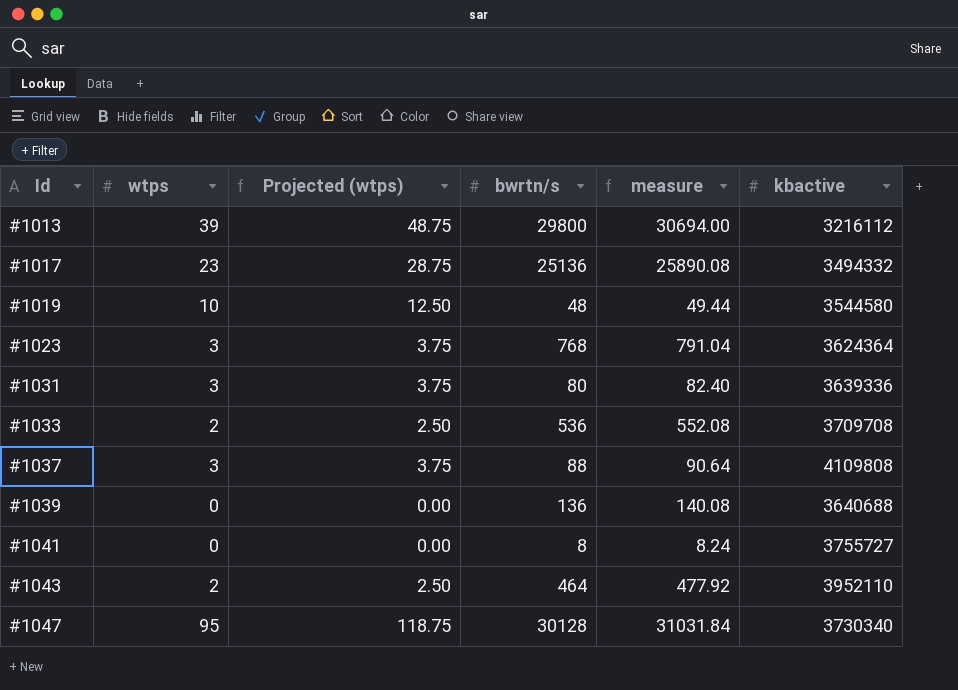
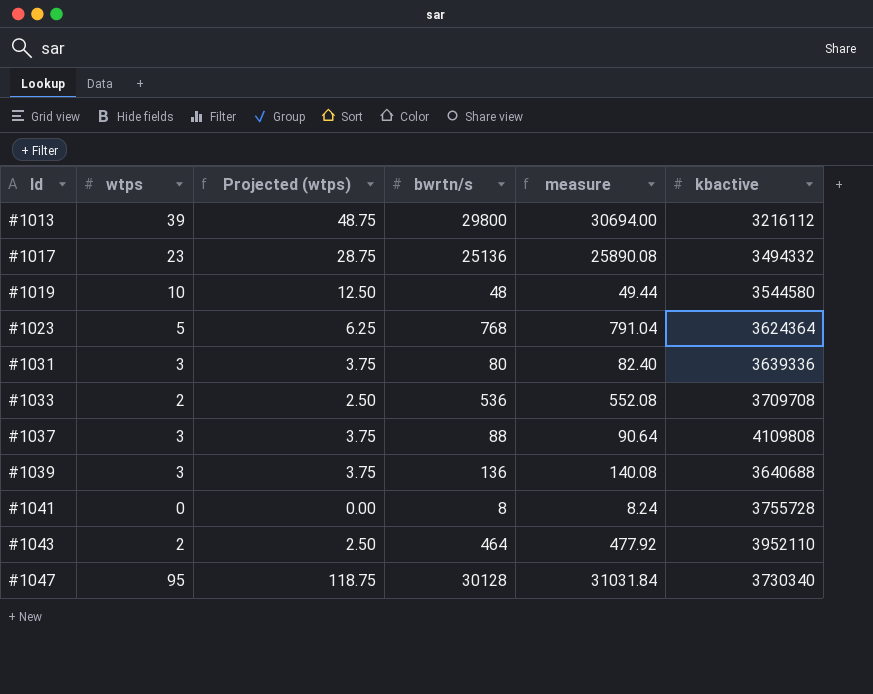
#1023 | wtps: 3 -> 5
#1023 | Projected (wtps): 3.75 -> 6.25
#1039 | wtps: 0 -> 3
#1039 | Projected (wtps): 0.00 -> 3.75
#1041 | kbactive: 3755727 -> 3755728

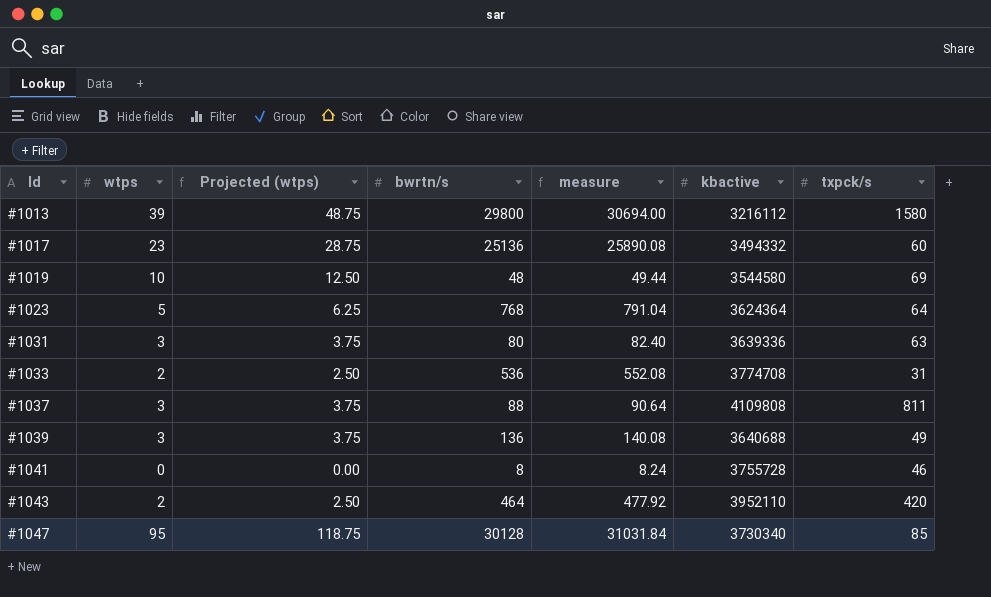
column txpck/s | position: none -> 7
#1033 | kbactive: 3709708 -> 3774708

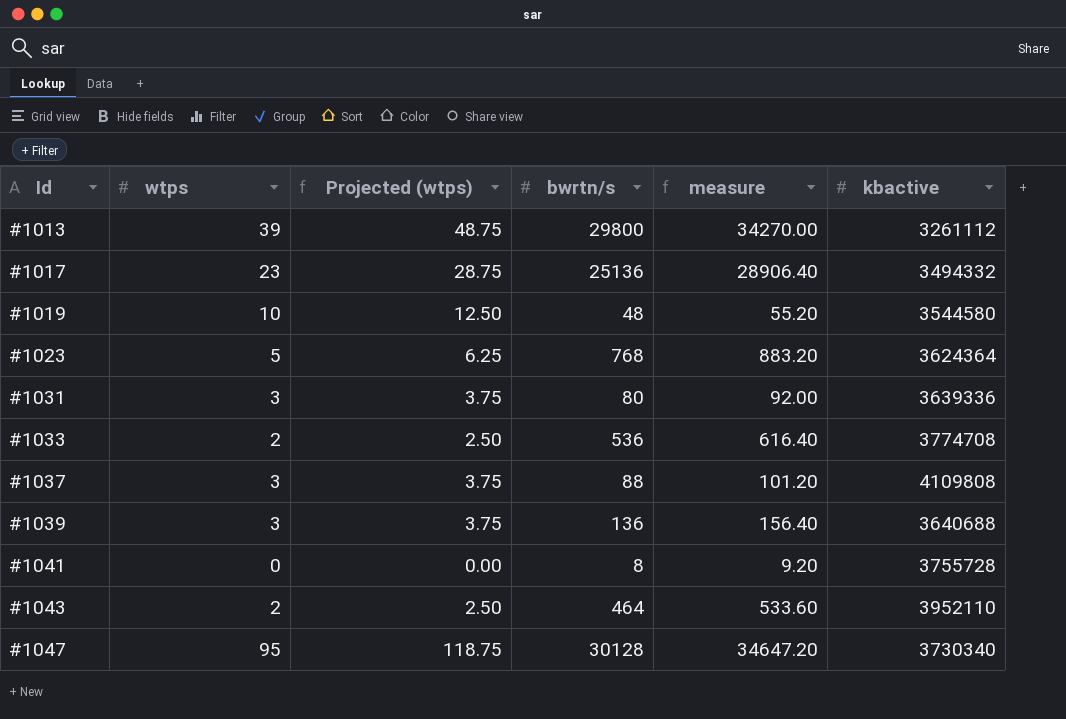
column txpck/s | position: 7 -> none
column measure | formula: [bwrtn/s] * 1.03 -> [bwrtn/s] * 1.15
#1013 | kbactive: 3216112 -> 3261112

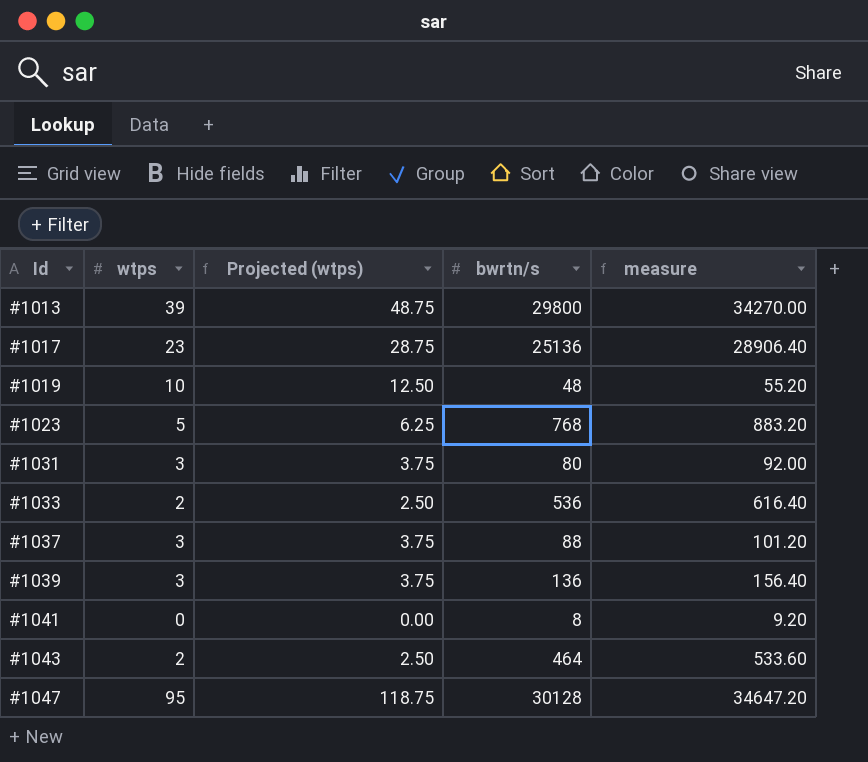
column kbactive | position: 6 -> none

